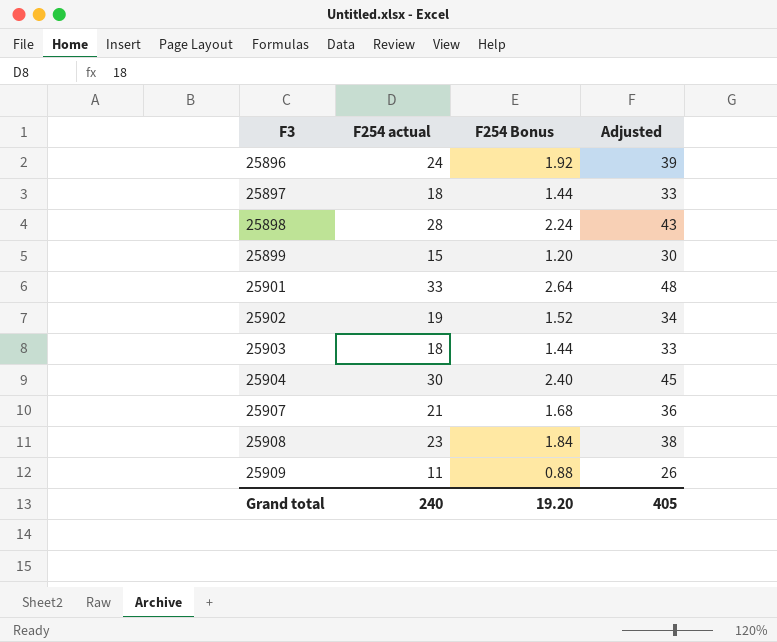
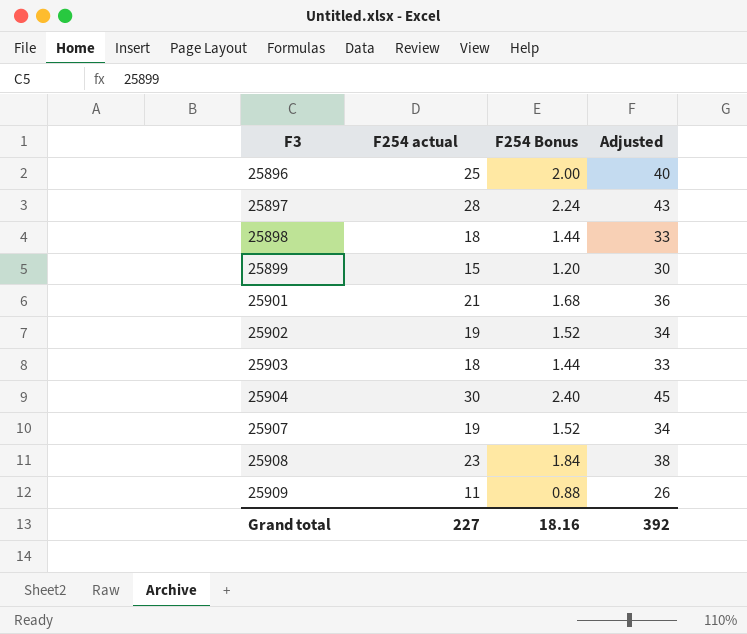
25896 | F254 actual: 24 -> 25
25896 | F254 Bonus: 1.92 -> 2.00
25896 | Adjusted: 39 -> 40
25897 | F254 actual: 18 -> 28
25897 | F254 Bonus: 1.44 -> 2.24
25897 | Adjusted: 33 -> 43
25898 | F254 actual: 28 -> 18
25898 | F254 Bonus: 2.24 -> 1.44
25898 | Adjusted: 43 -> 33
25901 | F254 actual: 33 -> 21
25901 | F254 Bonus: 2.64 -> 1.68
25901 | Adjusted: 48 -> 36
25907 | F254 actual: 21 -> 19
25907 | F254 Bonus: 1.68 -> 1.52
25907 | Adjusted: 36 -> 34
Grand total | F254 actual: 240 -> 227
Grand total | F254 Bonus: 19.20 -> 18.16
Grand total | Adjusted: 405 -> 392

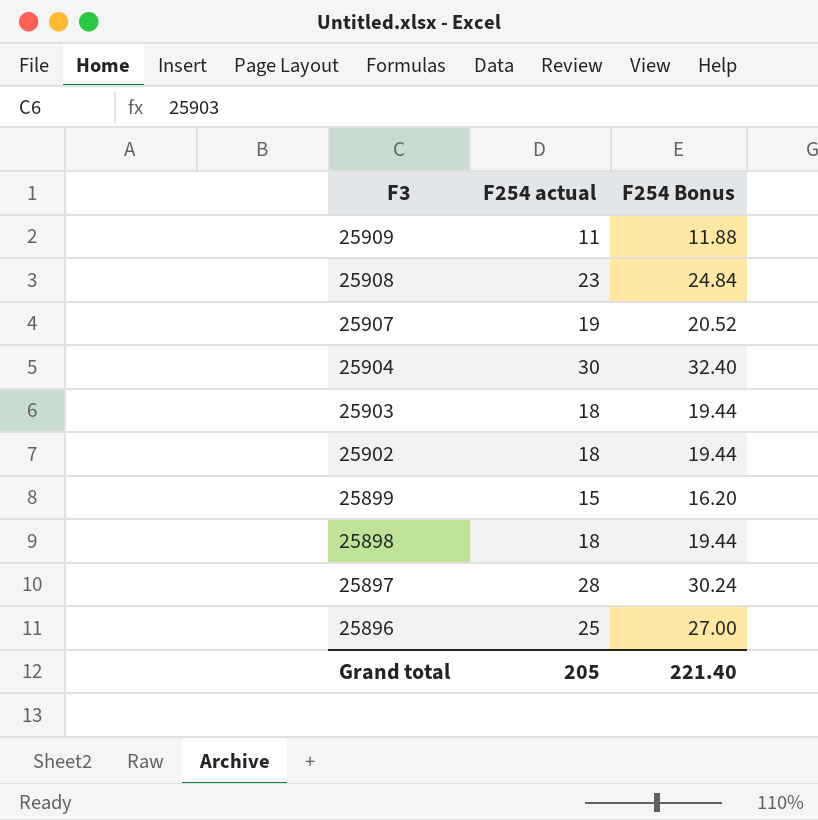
row order: F3 ascending -> F3 descending
column Adjusted | formula: [F254 actual] + 15 -> none
column F254 Bonus | formula: [F254 actual] * 0.08 -> [F254 actual] * 1.08
row 25901: 21 | 1.68 | 36 -> none
25902 | F254 actual: 19 -> 18
Grand total | F254 actual: 227 -> 205
Grand total | F254 Bonus: 18.16 -> 221.40

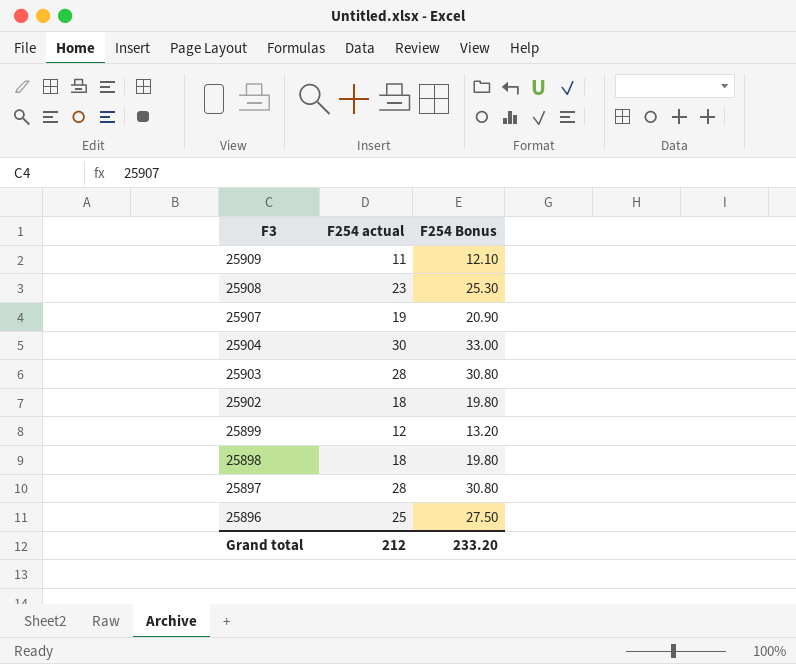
column F254 Bonus | formula: [F254 actual] * 1.08 -> [F254 actual] * 1.1
25903 | F254 actual: 18 -> 28
25899 | F254 actual: 15 -> 12
Grand total | F254 actual: 205 -> 212
Grand total | F254 Bonus: 221.40 -> 233.20

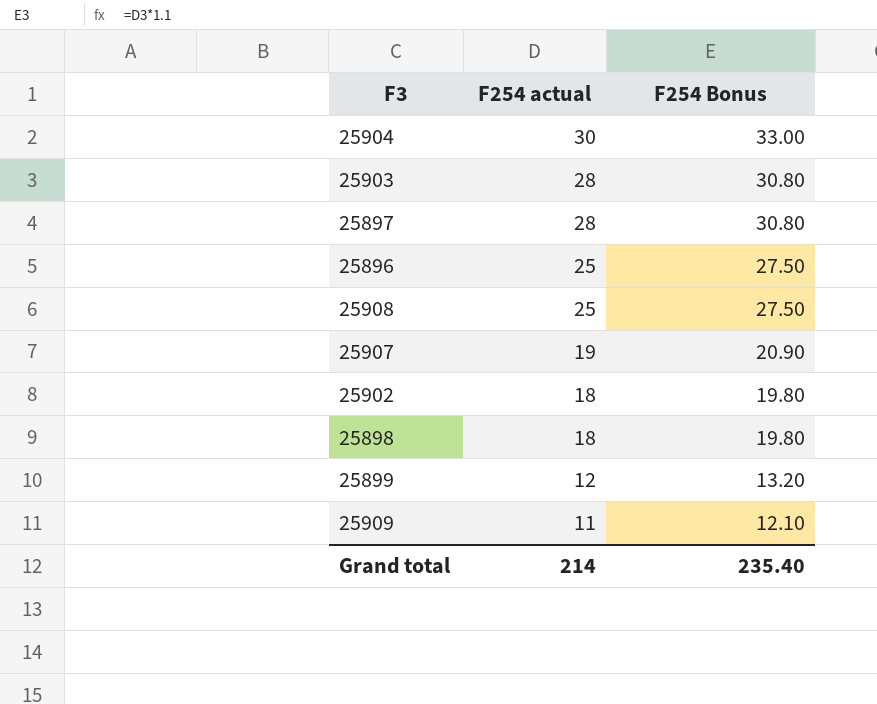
row order: F3 descending -> F254 actual descending
25908 | F254 actual: 23 -> 25
25908 | F254 Bonus: 25.30 -> 27.50
Grand total | F254 actual: 212 -> 214
Grand total | F254 Bonus: 233.20 -> 235.40

